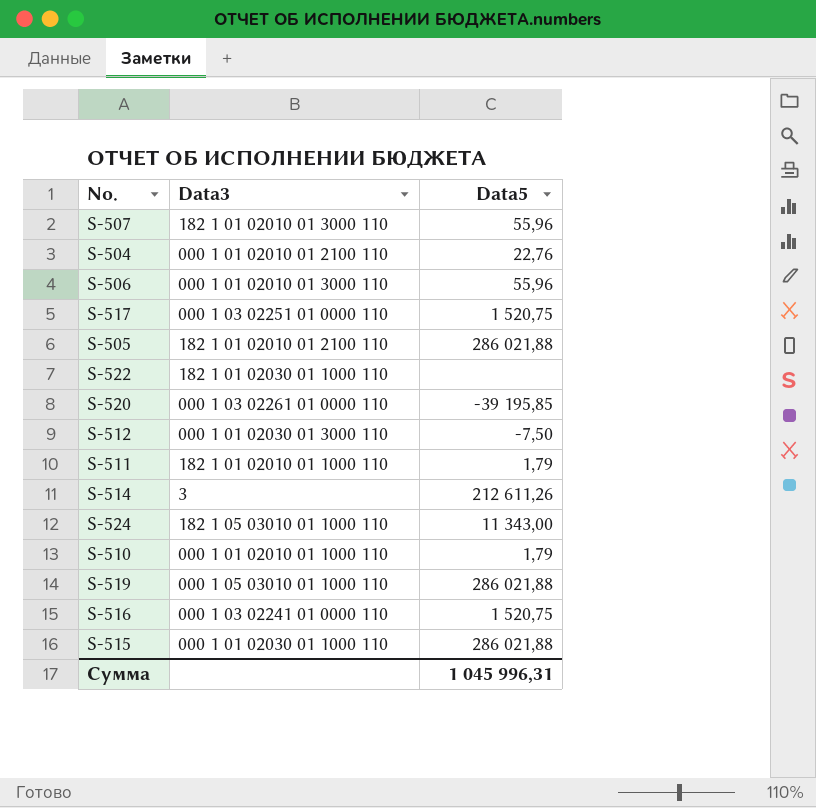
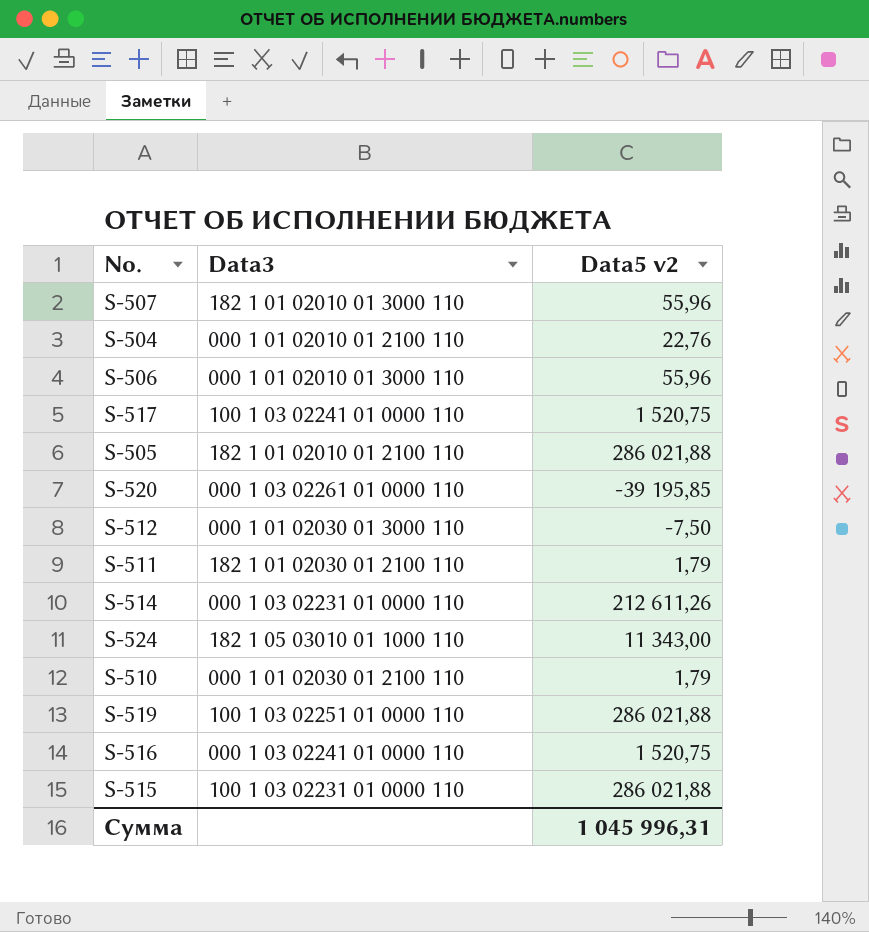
column name: Data5 -> Data5 v2
row S-522: 182 1 01 02030 01 1000 110 | none -> none
S-517 | Data3: 000 1 03 02251 01 0000 110 -> 100 1 03 02241 01 0000 110
S-511 | Data3: 182 1 01 02010 01 1000 110 -> 182 1 01 02030 01 2100 110
S-514 | Data3: 3 -> 000 1 03 02231 01 0000 110
S-510 | Data3: 000 1 01 02010 01 1000 110 -> 000 1 01 02030 01 2100 110
S-519 | Data3: 000 1 05 03010 01 1000 110 -> 100 1 03 02251 01 0000 110
S-515 | Data3: 000 1 01 02030 01 1000 110 -> 100 1 03 02231 01 0000 110

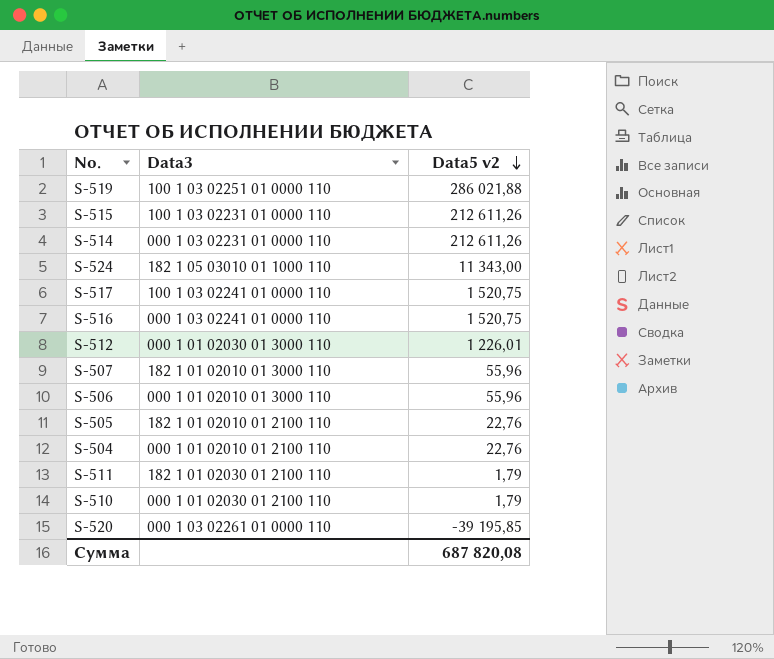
row order: none -> Data5 v2 descending
S-515 | Data5 v2: 286 021,88 -> 212 611,26
S-512 | Data5 v2: -7,50 -> 1 226,01
S-505 | Data5 v2: 286 021,88 -> 22,76
Сумма | Data5 v2: 1 045 996,31 -> 687 820,08

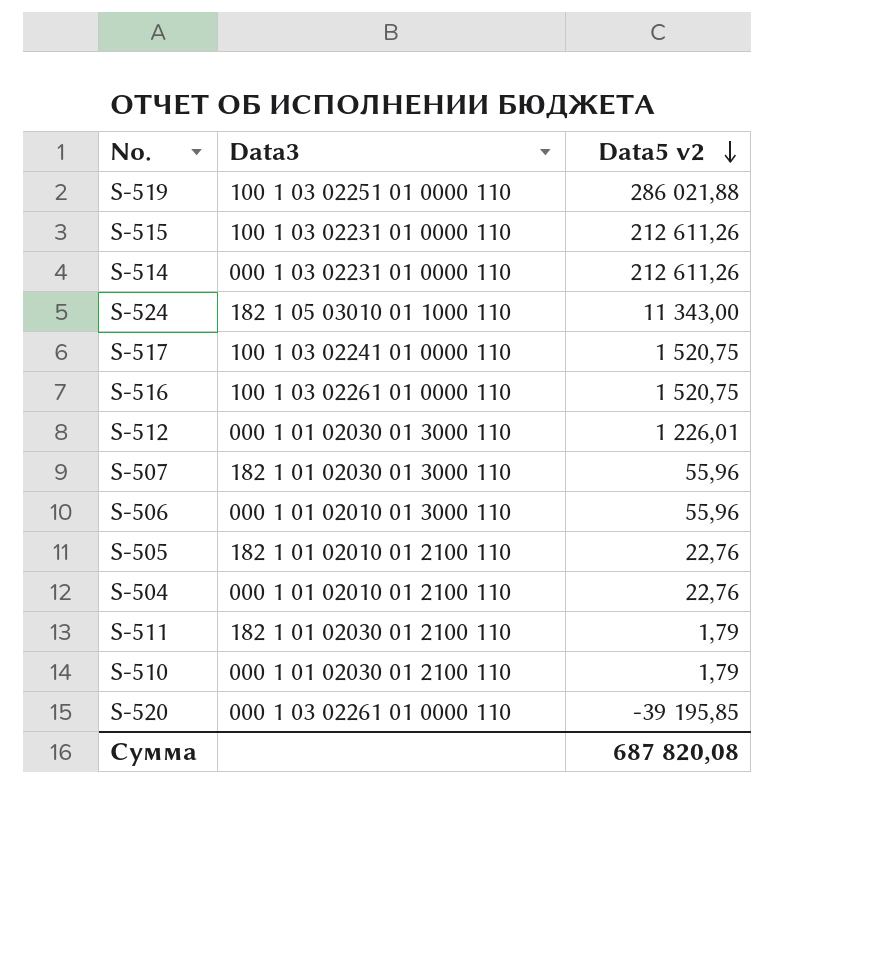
S-516 | Data3: 000 1 03 02241 01 0000 110 -> 100 1 03 02261 01 0000 110
S-507 | Data3: 182 1 01 02010 01 3000 110 -> 182 1 01 02030 01 3000 110

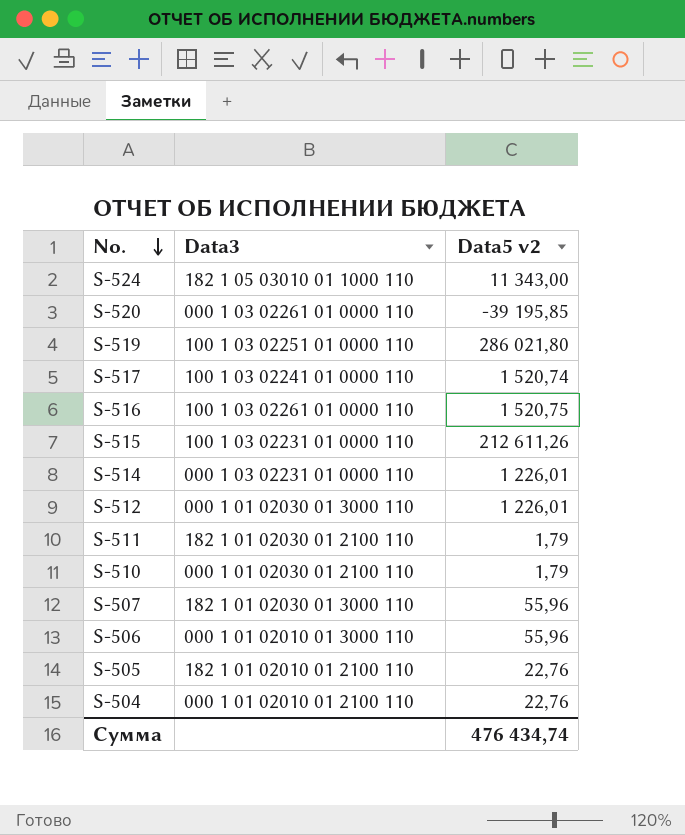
row order: Data5 v2 descending -> No. descending
S-519 | Data5 v2: 286 021,88 -> 286 021,80
S-517 | Data5 v2: 1 520,75 -> 1 520,74
S-514 | Data5 v2: 212 611,26 -> 1 226,01
Сумма | Data5 v2: 687 820,08 -> 476 434,74

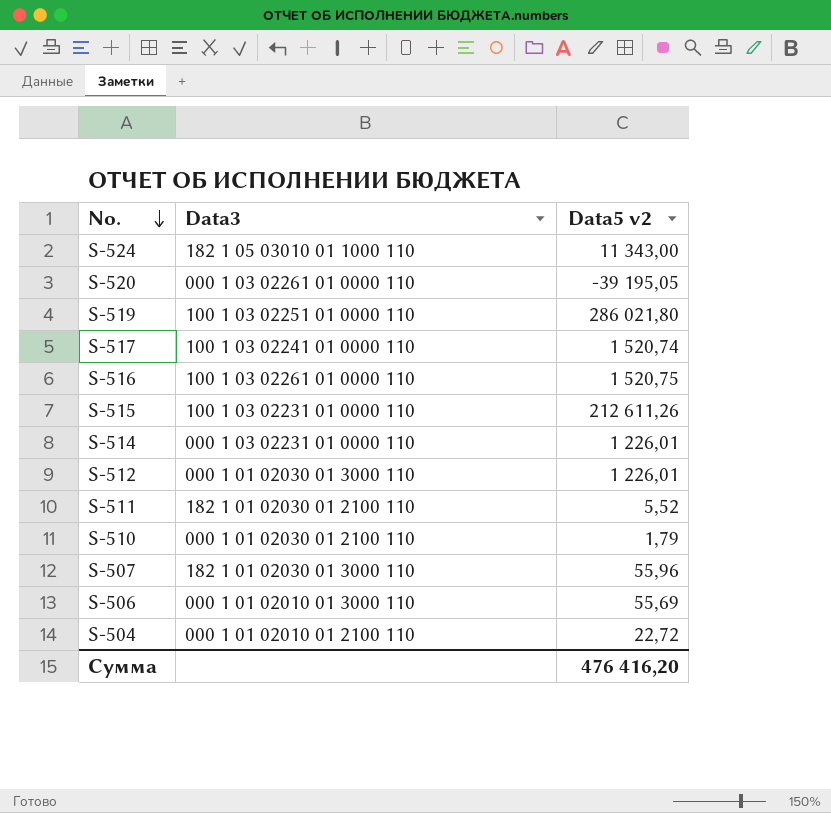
row S-505: 182 1 01 02010 01 2100 110 | 22,76 -> none
S-520 | Data5 v2: -39 195,85 -> -39 195,05
S-511 | Data5 v2: 1,79 -> 5,52
S-506 | Data5 v2: 55,96 -> 55,69
S-504 | Data5 v2: 22,76 -> 22,72
Сумма | Data5 v2: 476 434,74 -> 476 416,20

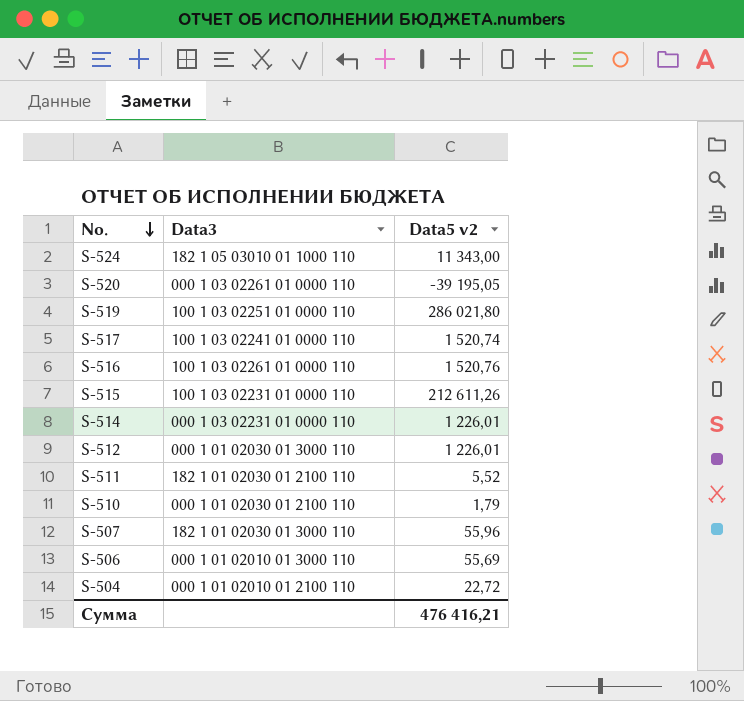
S-516 | Data5 v2: 1 520,75 -> 1 520,76
Сумма | Data5 v2: 476 416,20 -> 476 416,21

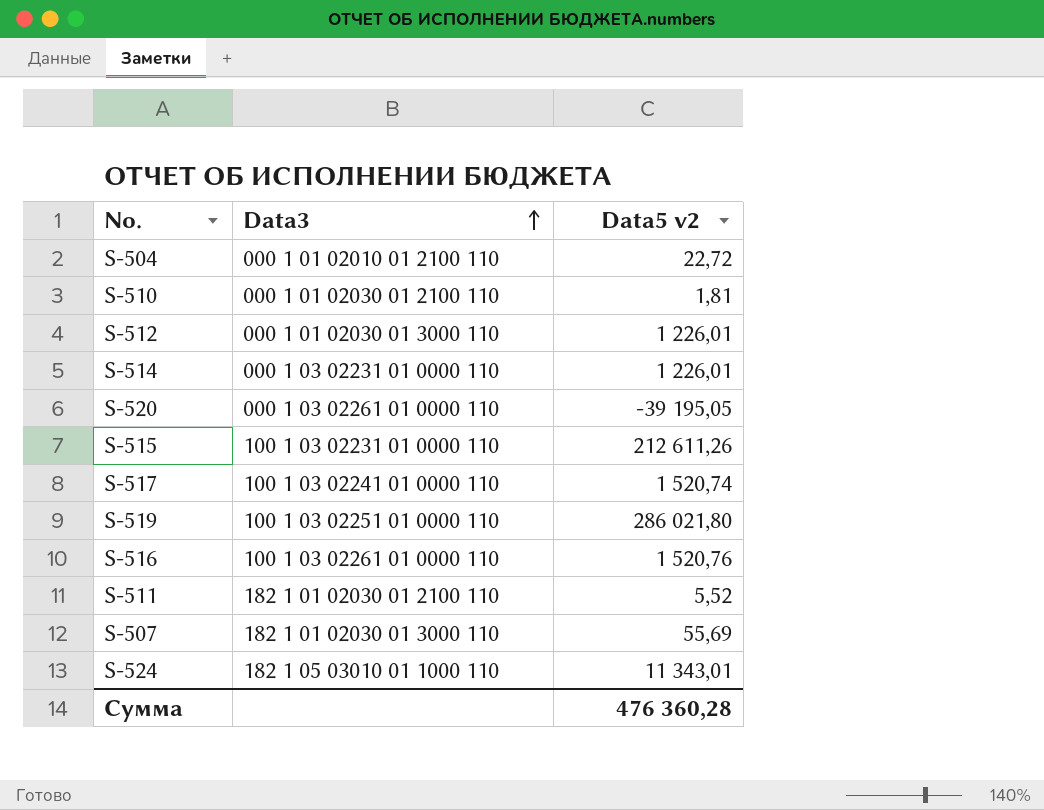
row order: No. descending -> Data3 ascending
row S-506: 000 1 01 02010 01 3000 110 | 55,69 -> none
S-510 | Data5 v2: 1,79 -> 1,81
S-507 | Data5 v2: 55,96 -> 55,69
S-524 | Data5 v2: 11 343,00 -> 11 343,01
Сумма | Data5 v2: 476 416,21 -> 476 360,28

